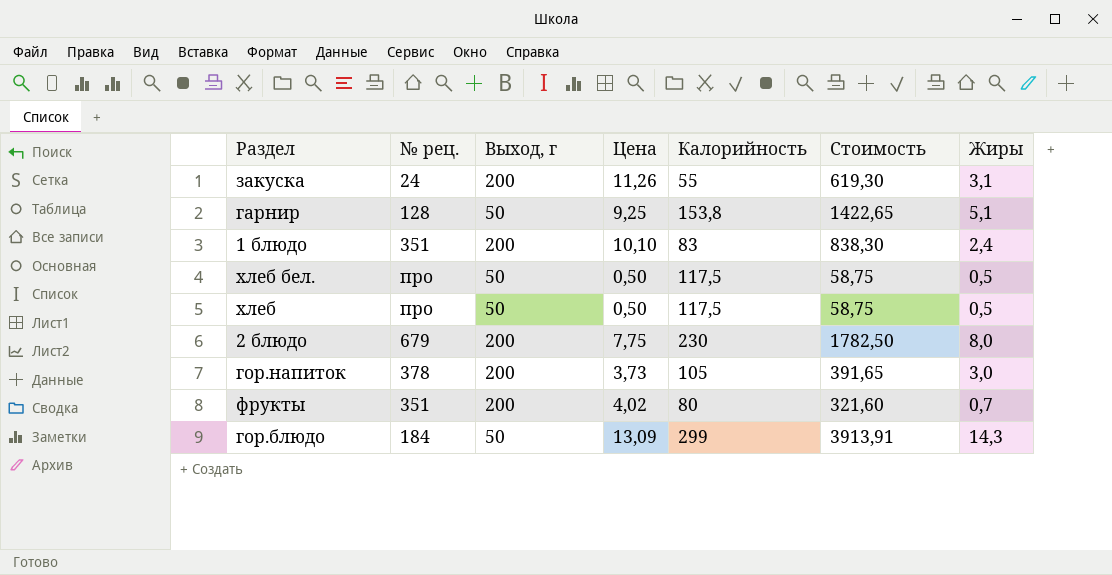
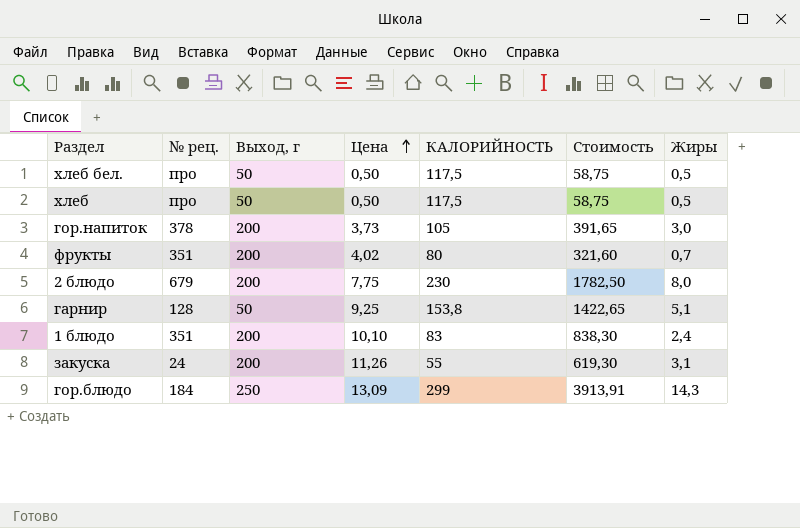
row order: none -> Цена ascending
column name: Калорийность -> КАЛОРИЙНОСТЬ
гор.блюдо | Выход, г: 50 -> 250

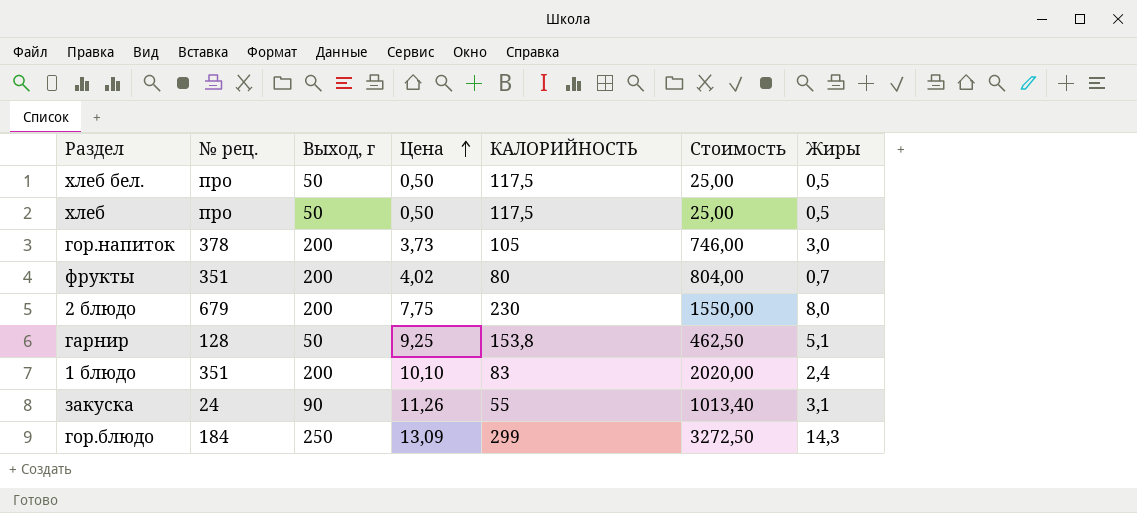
column Стоимость | formula: [Цена] * [КАЛОРИЙНОСТЬ] -> [Выход, г] * [Цена]
закуска | Выход, г: 200 -> 90

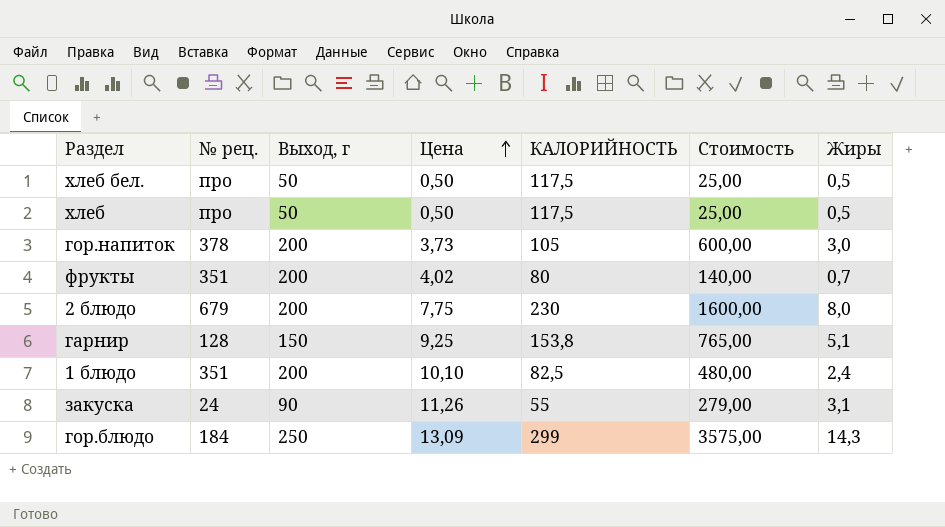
column Стоимость | formula: [Выход, г] * [Цена] -> [Выход, г] * [Жиры]
гарнир | Выход, г: 50 -> 150
1 блюдо | КАЛОРИЙНОСТЬ: 83 -> 82,5

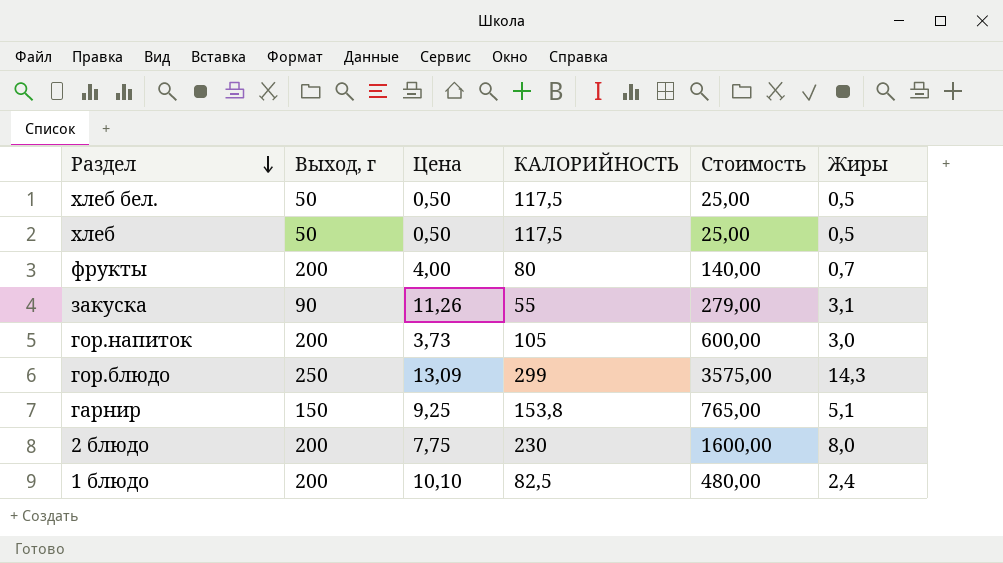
row order: Цена ascending -> Раздел descending
column № рец. | position: 2 -> none
фрукты | Цена: 4,02 -> 4,00

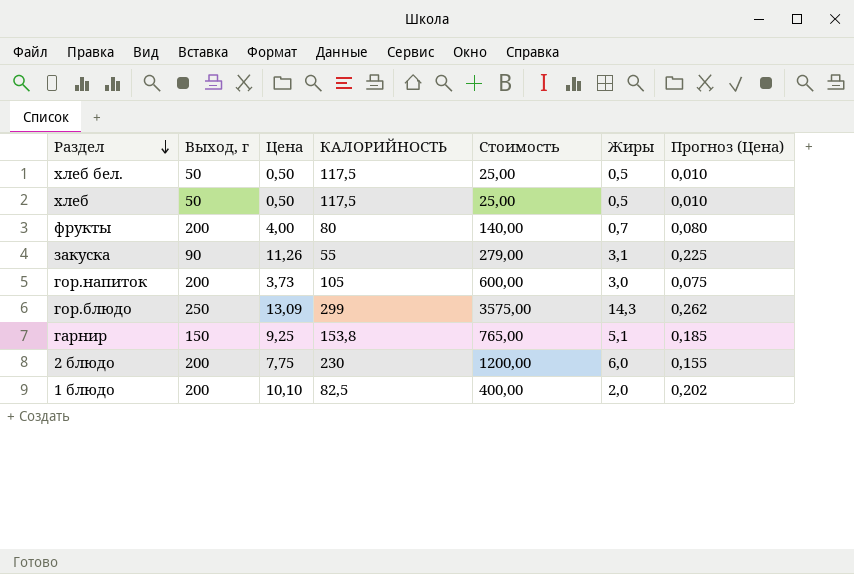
column Прогноз (Цена) | formula: none -> [Цена] * 0,02
2 блюдо | Стоимость: 1600,00 -> 1200,00
2 блюдо | Жиры: 8,0 -> 6,0
1 блюдо | Стоимость: 480,00 -> 400,00
1 блюдо | Жиры: 2,4 -> 2,0

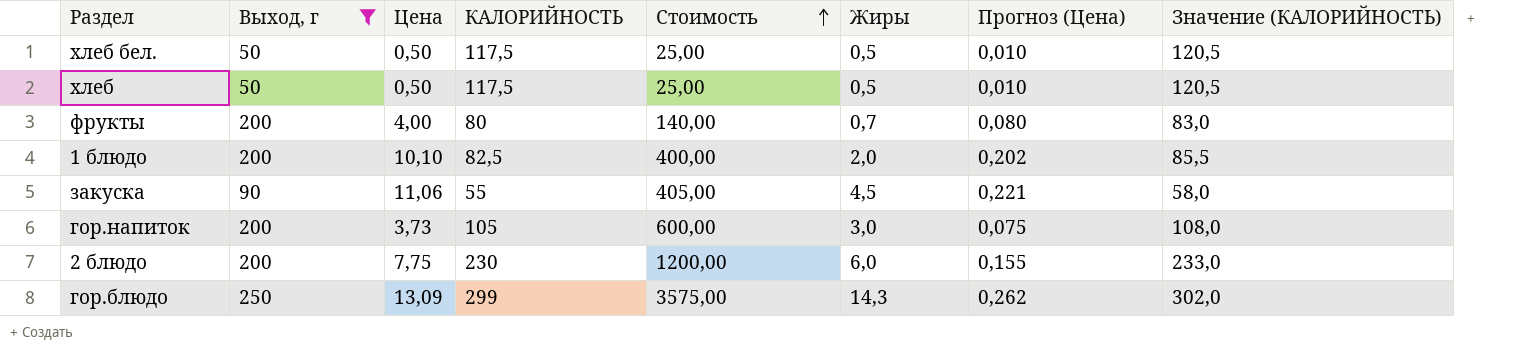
filter: none -> Выход, г != 150
row order: Раздел descending -> Стоимость ascending
column Значение (КАЛОРИЙНОСТЬ) | formula: none -> [КАЛОРИЙНОСТЬ] + 3
закуска | Цена: 11,26 -> 11,06
закуска | Стоимость: 279,00 -> 405,00
закуска | Жиры: 3,1 -> 4,5
закуска | Прогноз (Цена): 0,225 -> 0,221

